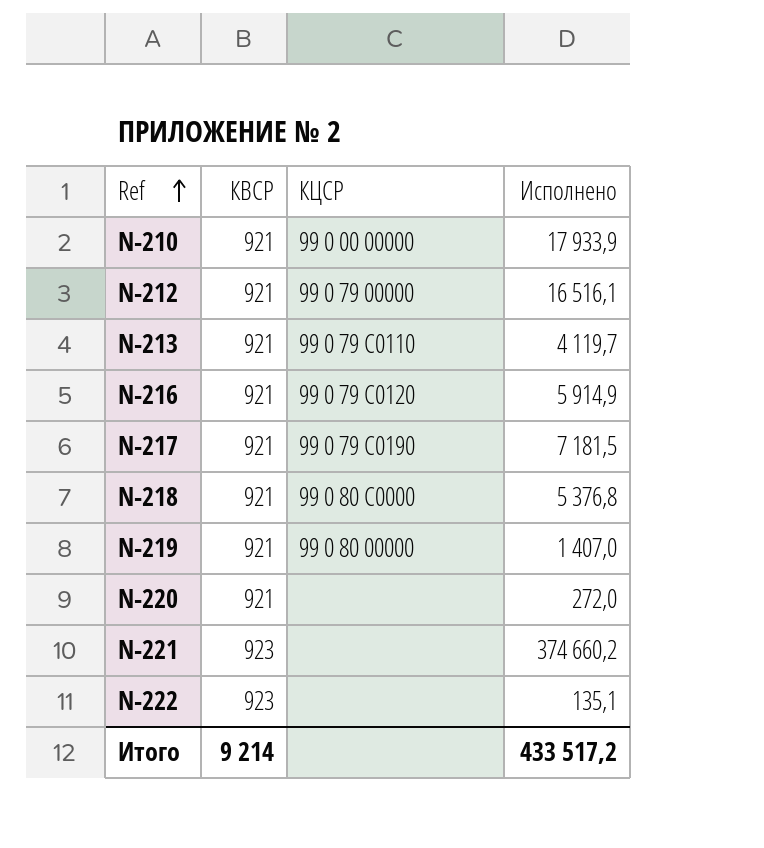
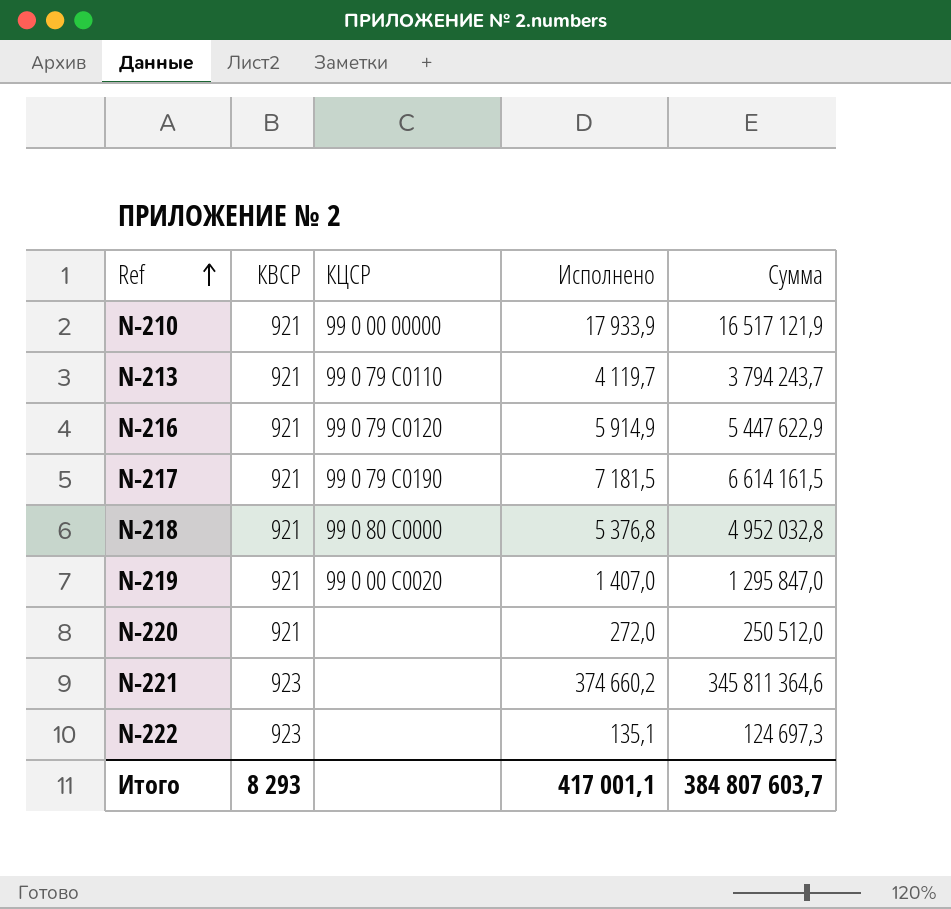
column Сумма | formula: none -> [КВСР] * [Исполнено]
row N-212: 921 | 99 0 79 00000 | 16 516,1 -> none
N-219 | КЦСР: 99 0 80 00000 -> 99 0 00 С0020
Итого | КВСР: 9 214 -> 8 293
Итого | Исполнено: 433 517,2 -> 417 001,1

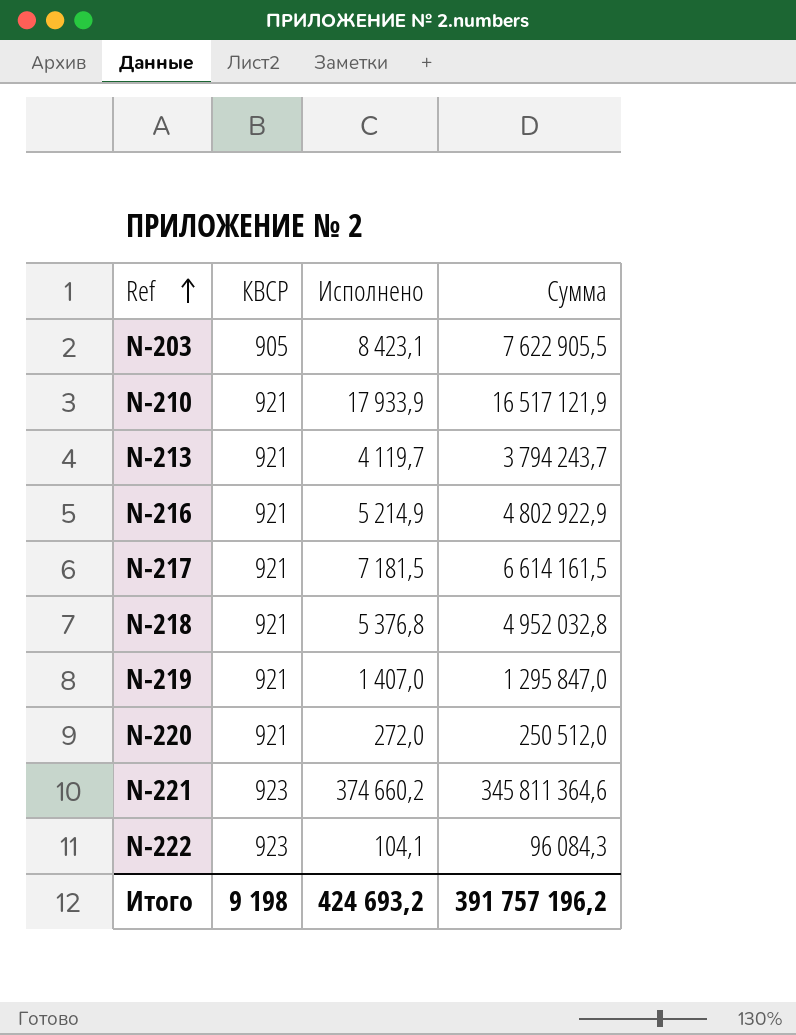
column КЦСР | position: 3 -> none
row N-203: none -> 905 | 8 423,1 | 7 622 905,5
N-216 | Исполнено: 5 914,9 -> 5 214,9
N-216 | Сумма: 5 447 622,9 -> 4 802 922,9
N-222 | Исполнено: 135,1 -> 104,1
N-222 | Сумма: 124 697,3 -> 96 084,3
Итого | КВСР: 8 293 -> 9 198
Итого | Исполнено: 417 001,1 -> 424 693,2
Итого | Сумма: 384 807 603,7 -> 391 757 196,2

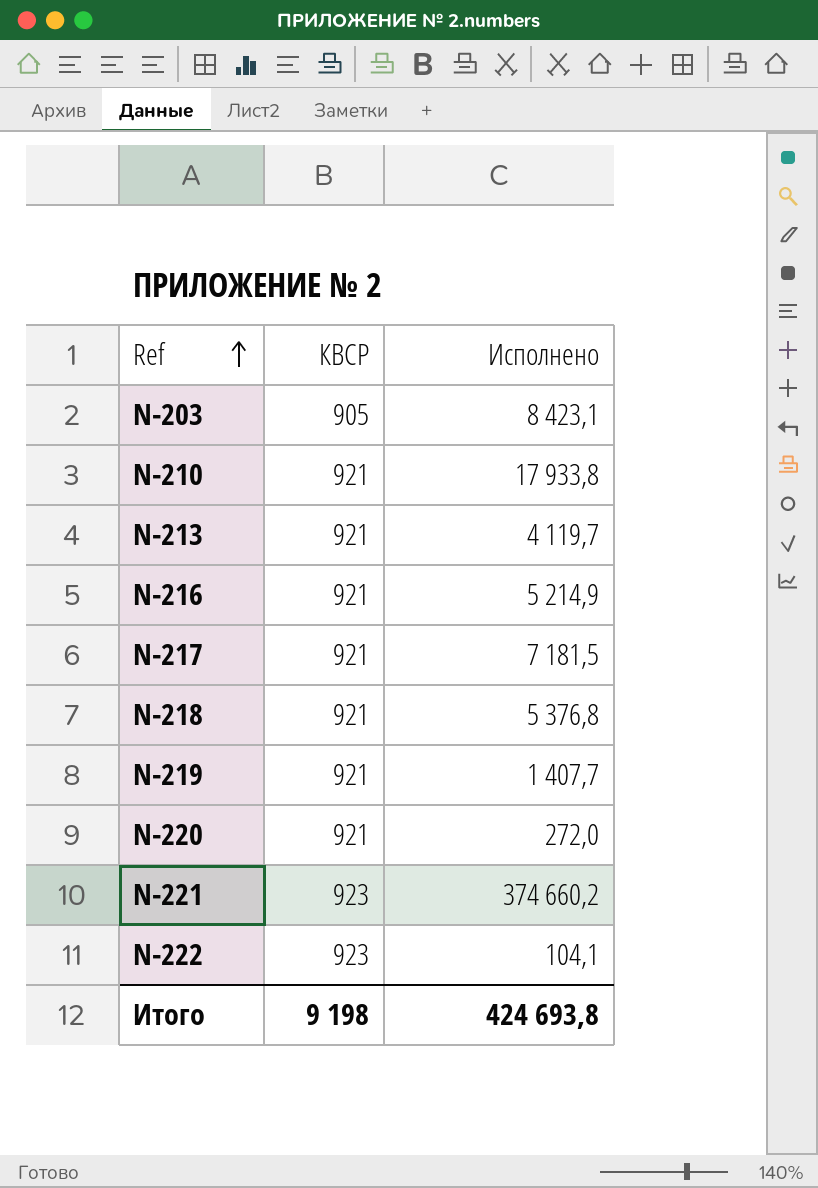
column Сумма | formula: [КВСР] * [Исполнено] -> none
N-210 | Исполнено: 17 933,9 -> 17 933,8
N-219 | Исполнено: 1 407,0 -> 1 407,7
Итого | Исполнено: 424 693,2 -> 424 693,8

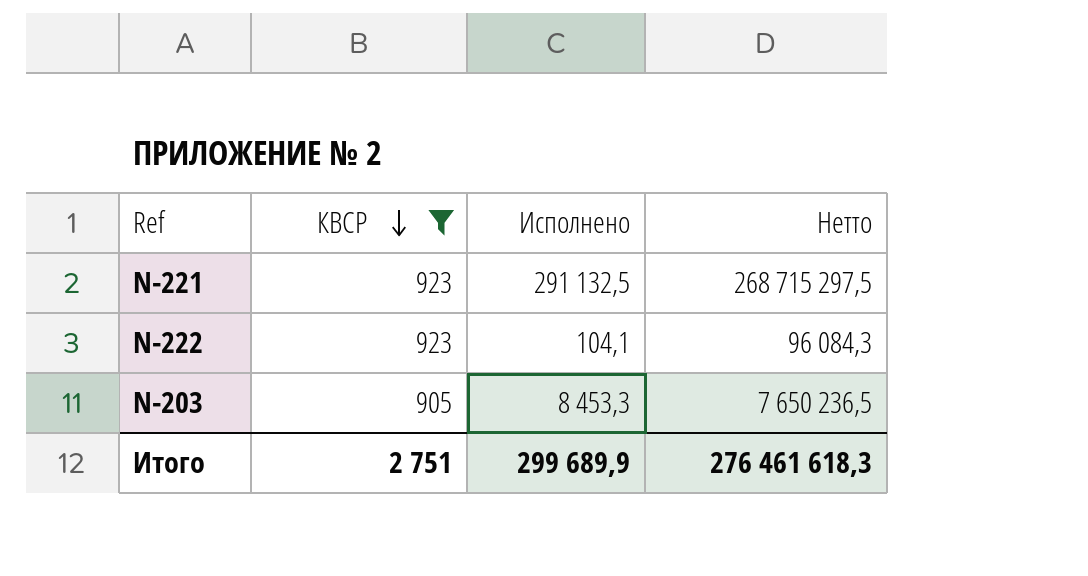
filter: none -> КВСР != 921
row order: Ref ascending -> КВСР descending
column Нетто | formula: none -> [КВСР] * [Исполнено]
N-221 | Исполнено: 374 660,2 -> 291 132,5
N-203 | Исполнено: 8 423,1 -> 8 453,3
Итого | КВСР: 9 198 -> 2 751
Итого | Исполнено: 424 693,8 -> 299 689,9

